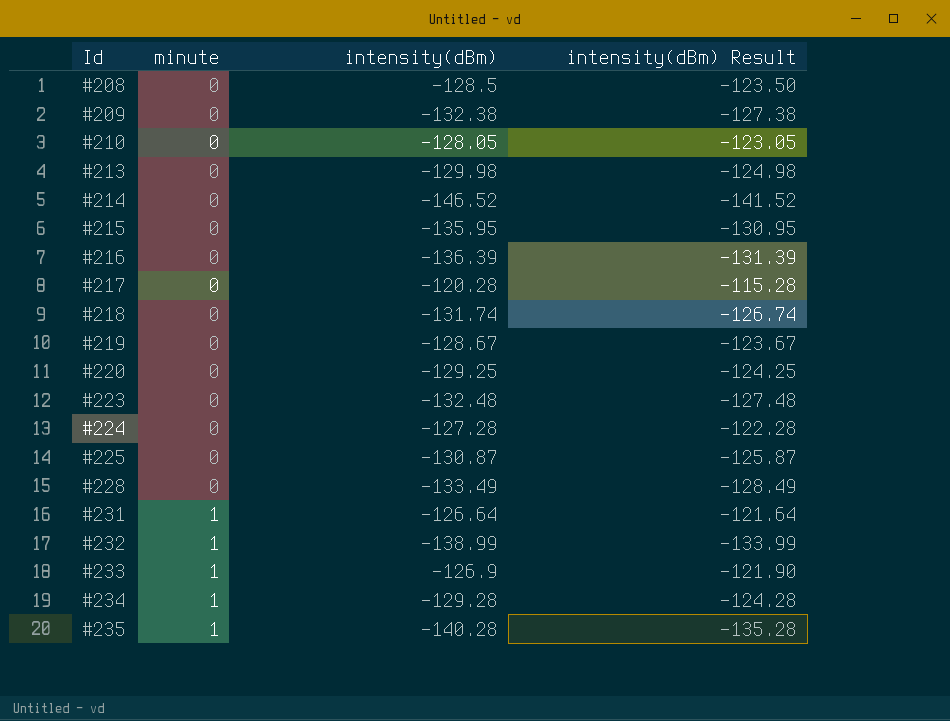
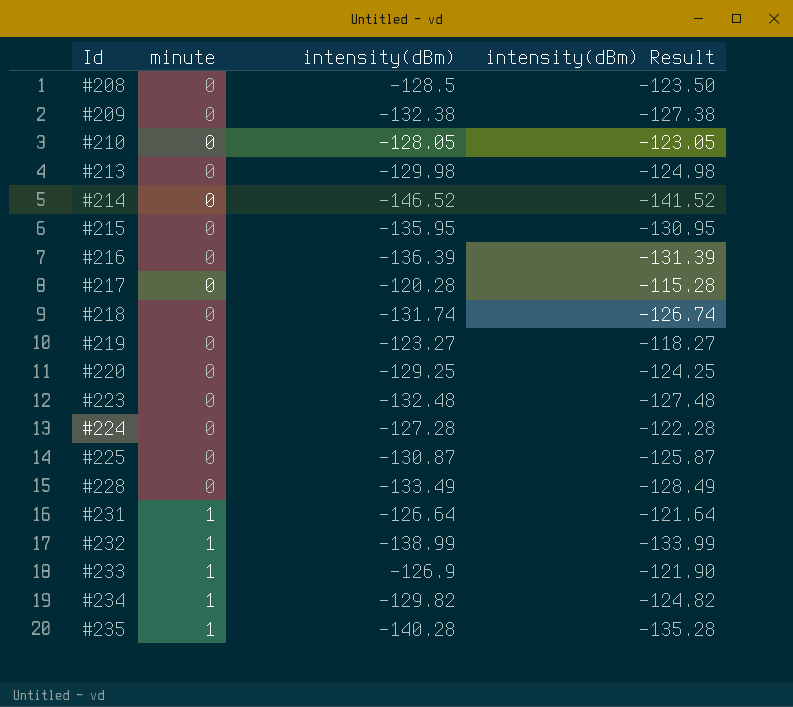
#219 | intensity(dBm): -128.67 -> -123.27
#219 | intensity(dBm) Result: -123.67 -> -118.27
#234 | intensity(dBm): -129.28 -> -129.82
#234 | intensity(dBm) Result: -124.28 -> -124.82

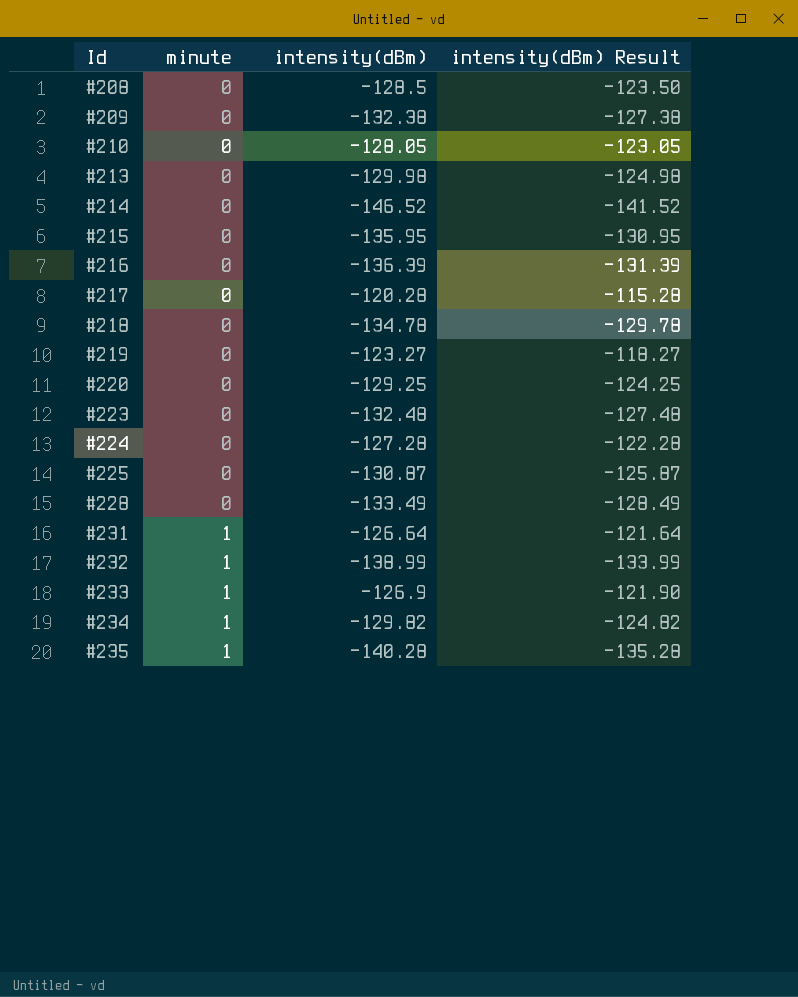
#218 | intensity(dBm): -131.74 -> -134.78
#218 | intensity(dBm) Result: -126.74 -> -129.78

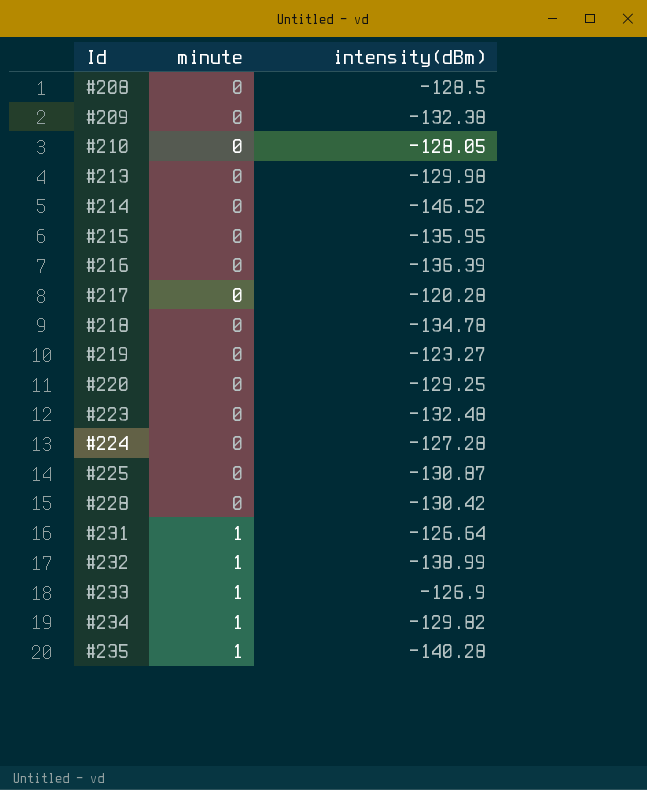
column intensity(dBm) Result | formula: [intensity(dBm)] + 5 -> none
#228 | intensity(dBm): -133.49 -> -130.42

